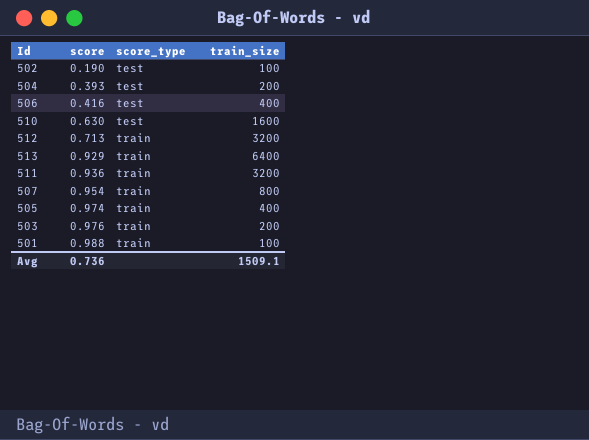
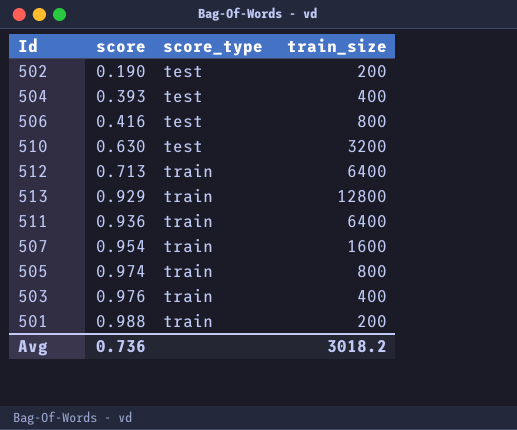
502 | train_size: 100 -> 200
504 | train_size: 200 -> 400
506 | train_size: 400 -> 800
510 | train_size: 1600 -> 3200
512 | train_size: 3200 -> 6400
513 | train_size: 6400 -> 12800
511 | train_size: 3200 -> 6400
507 | train_size: 800 -> 1600
505 | train_size: 400 -> 800
503 | train_size: 200 -> 400
501 | train_size: 100 -> 200
Avg | train_size: 1509.1 -> 3018.2

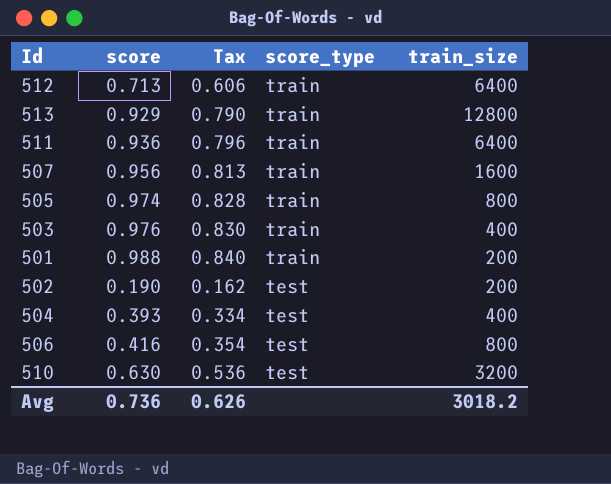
row order: score ascending -> score_type descending
column Tax | formula: none -> [score] * 0.85
507 | score: 0.954 -> 0.956

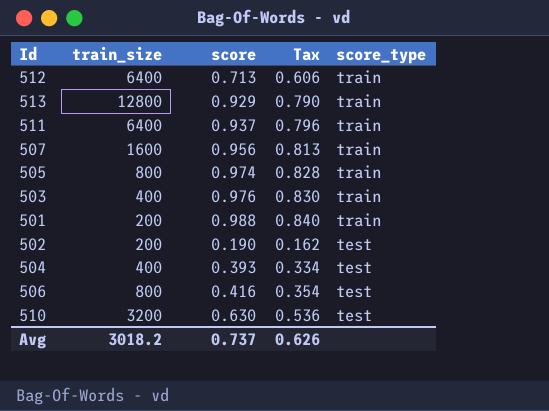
column train_size | position: 5 -> 2
511 | score: 0.936 -> 0.937
Avg | score: 0.736 -> 0.737

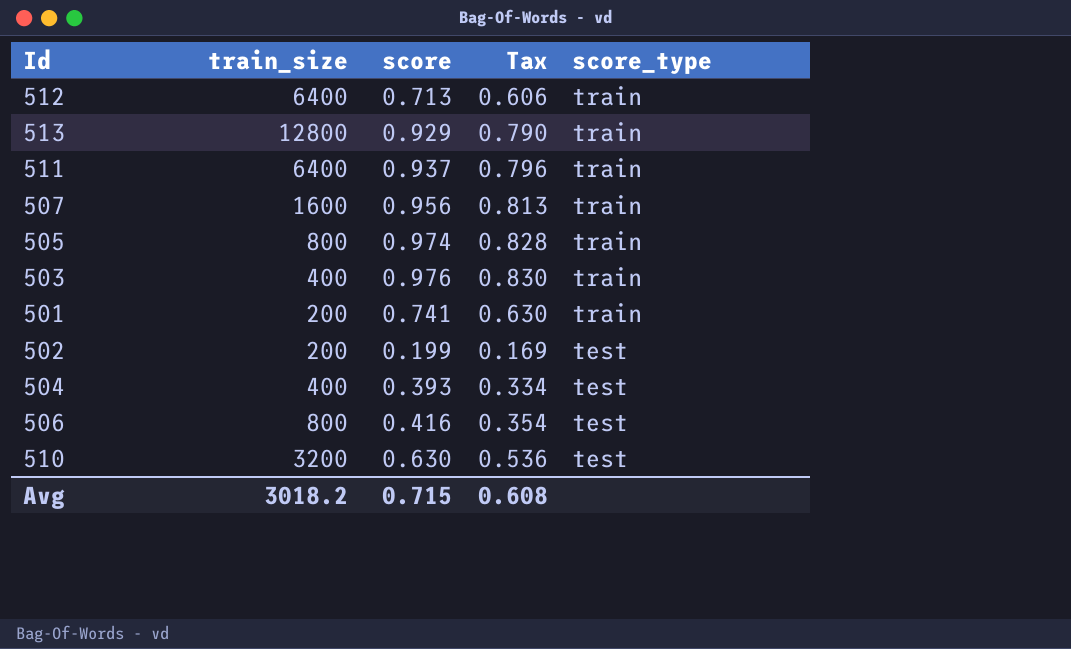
501 | score: 0.988 -> 0.741
501 | Tax: 0.840 -> 0.630
502 | score: 0.190 -> 0.199
502 | Tax: 0.162 -> 0.169
Avg | score: 0.737 -> 0.715
Avg | Tax: 0.626 -> 0.608

